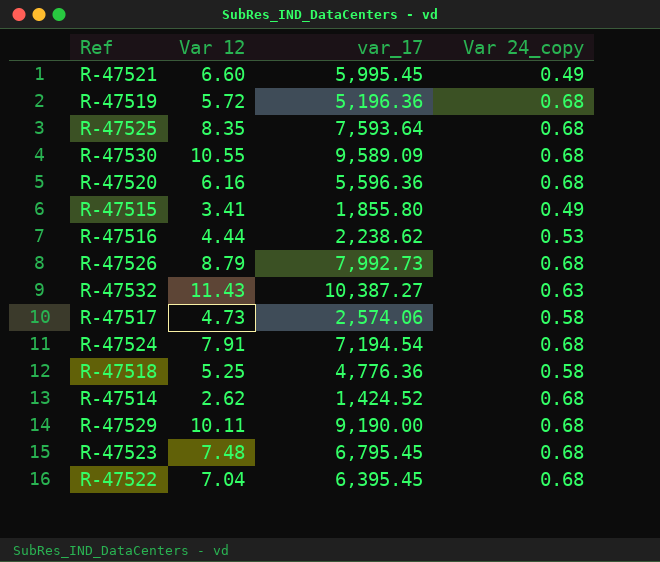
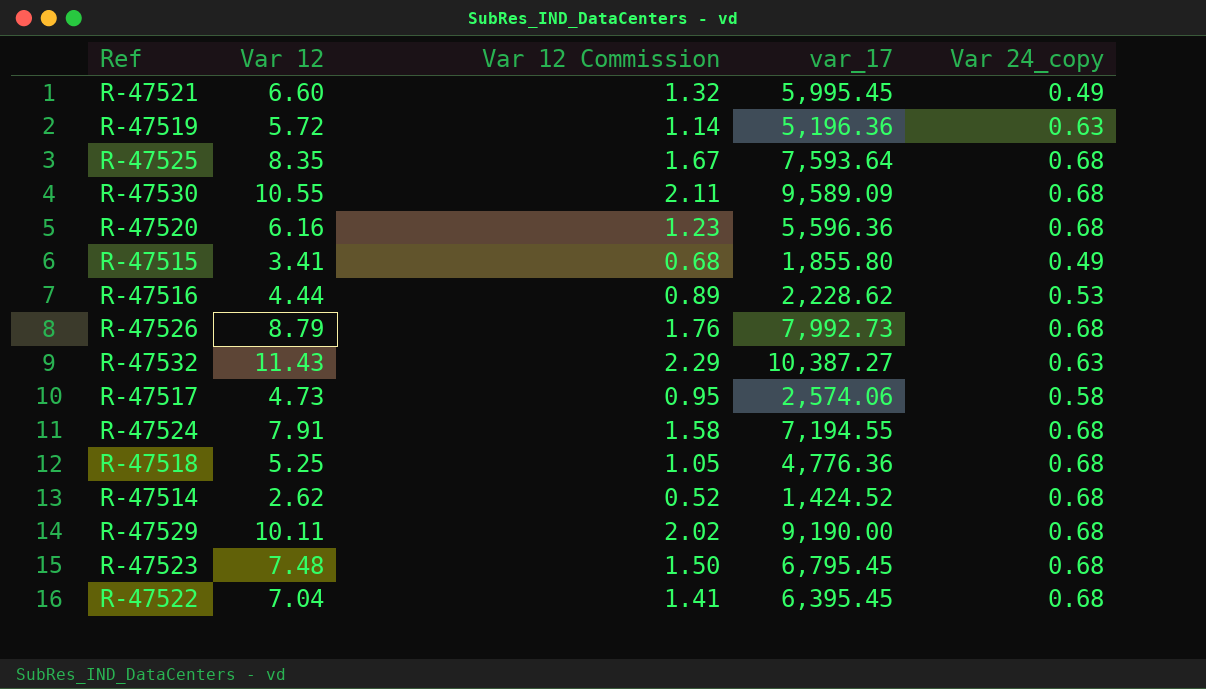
column Var 12 Commission | formula: none -> [Var 12] * 0.2
R-47519 | Var 24_copy: 0.68 -> 0.63
R-47516 | var_17: 2,238.62 -> 2,228.62
R-47524 | var_17: 7,194.54 -> 7,194.55
R-47518 | Var 24_copy: 0.58 -> 0.68

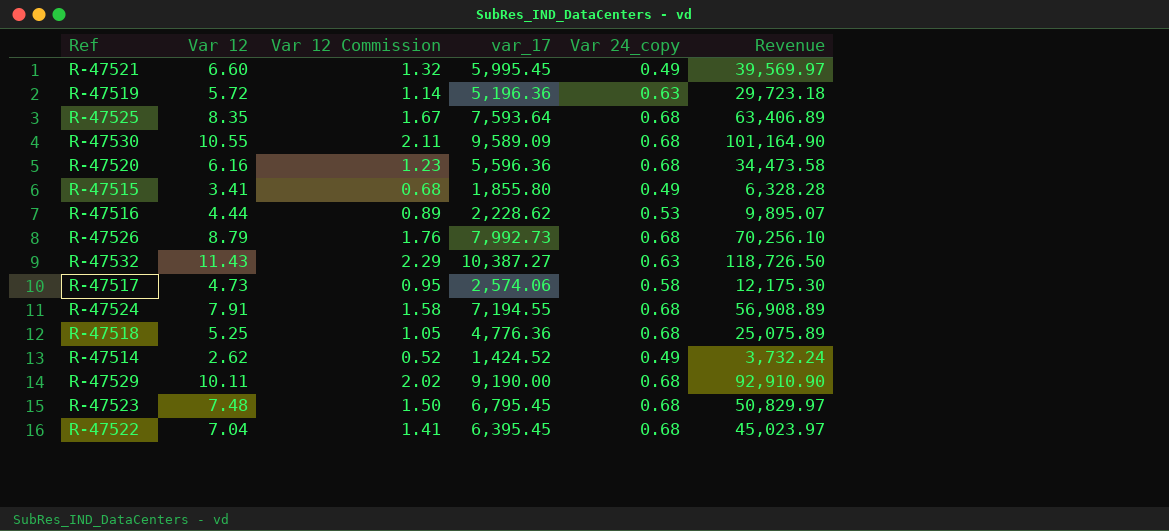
column Revenue | formula: none -> [Var 12] * [var_17]
R-47514 | Var 24_copy: 0.68 -> 0.49

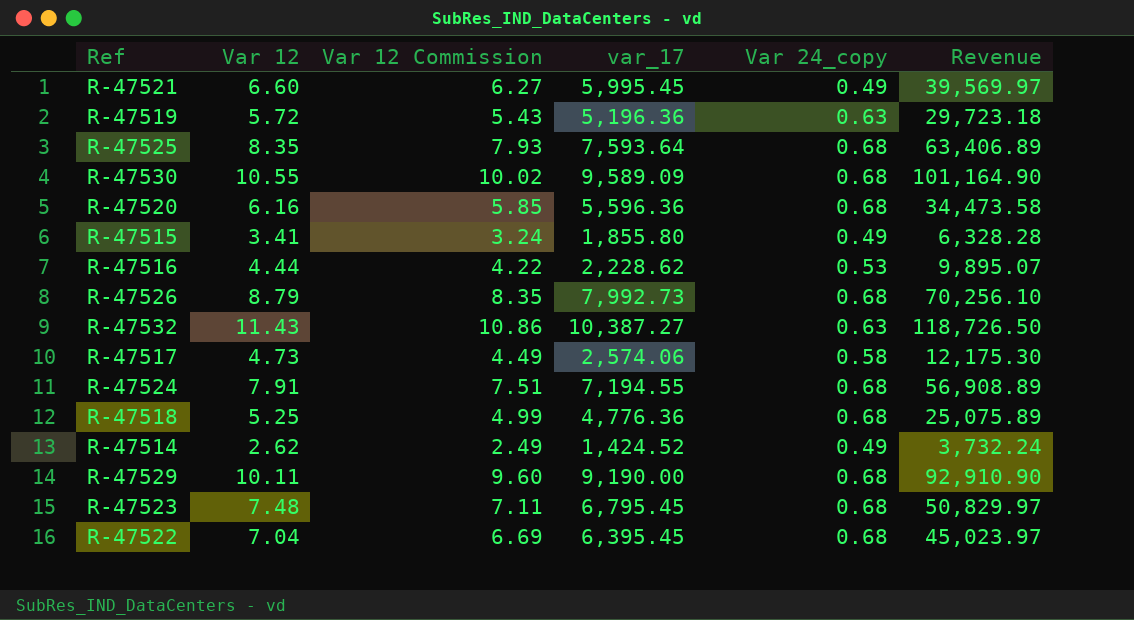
column Var 12 Commission | formula: [Var 12] * 0.2 -> [Var 12] * 0.95

